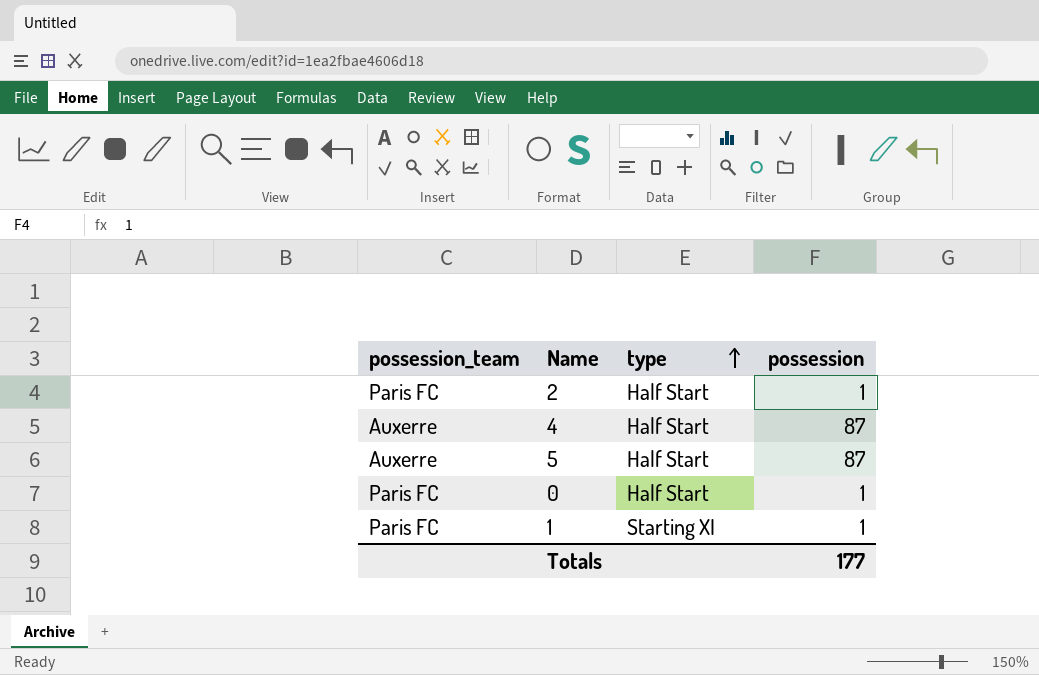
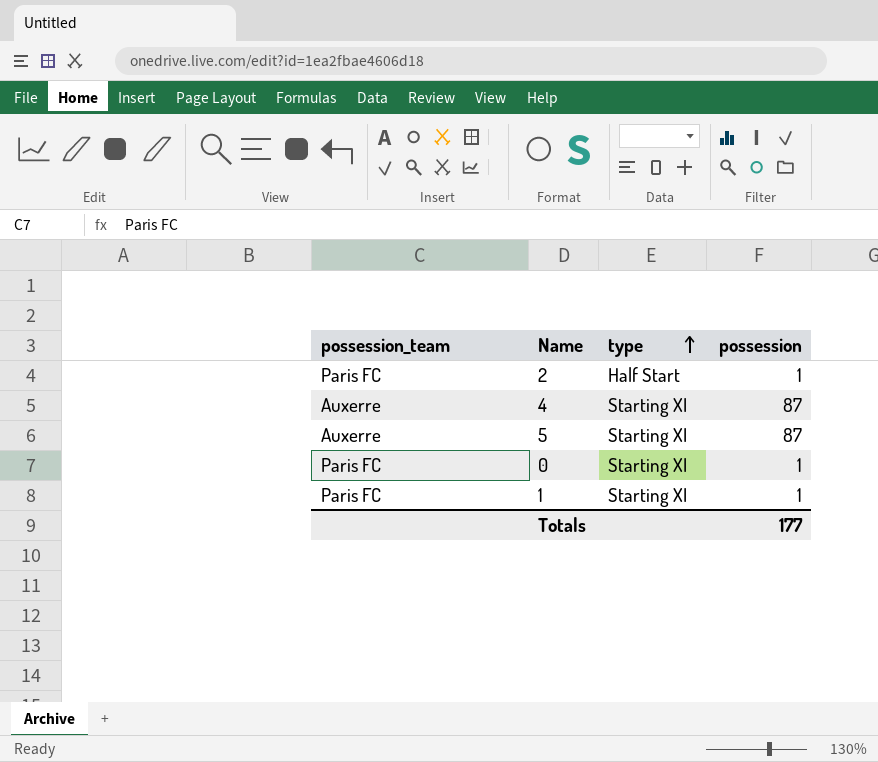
4 | type: Half Start -> Starting XI
5 | type: Half Start -> Starting XI
0 | type: Half Start -> Starting XI

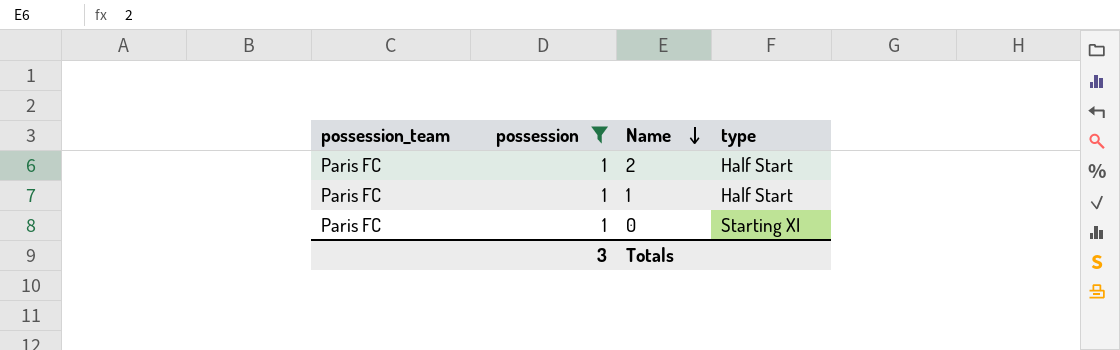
filter: none -> possession = 1
row order: type ascending -> Name descending
column possession | position: 4 -> 2
1 | type: Starting XI -> Half Start
Totals | possession: 177 -> 3

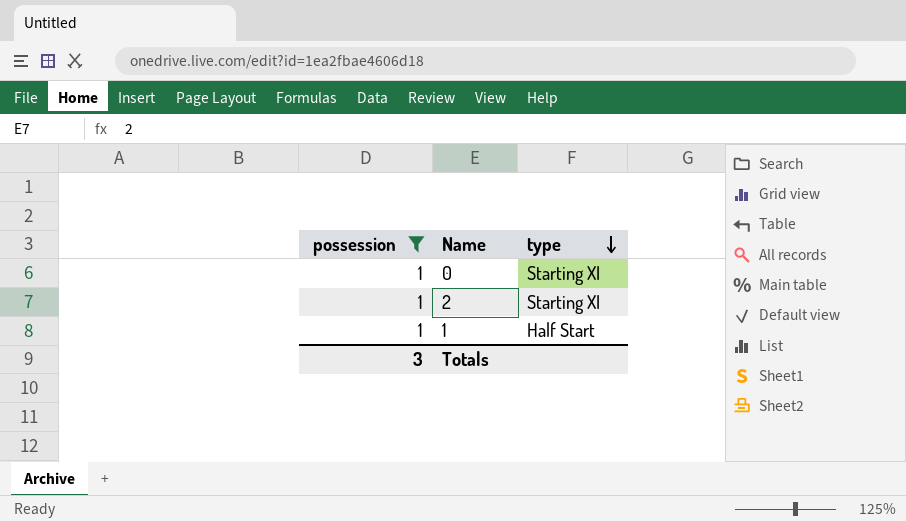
row order: Name descending -> type descending
column possession_team | position: 1 -> none
2 | type: Half Start -> Starting XI

